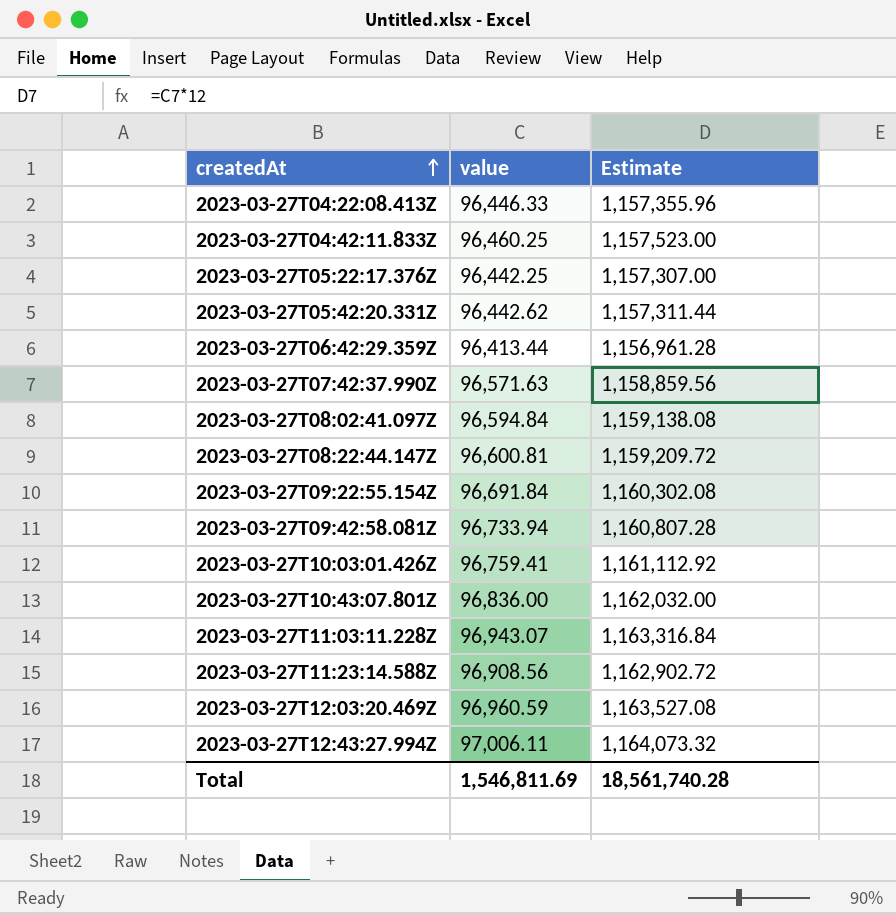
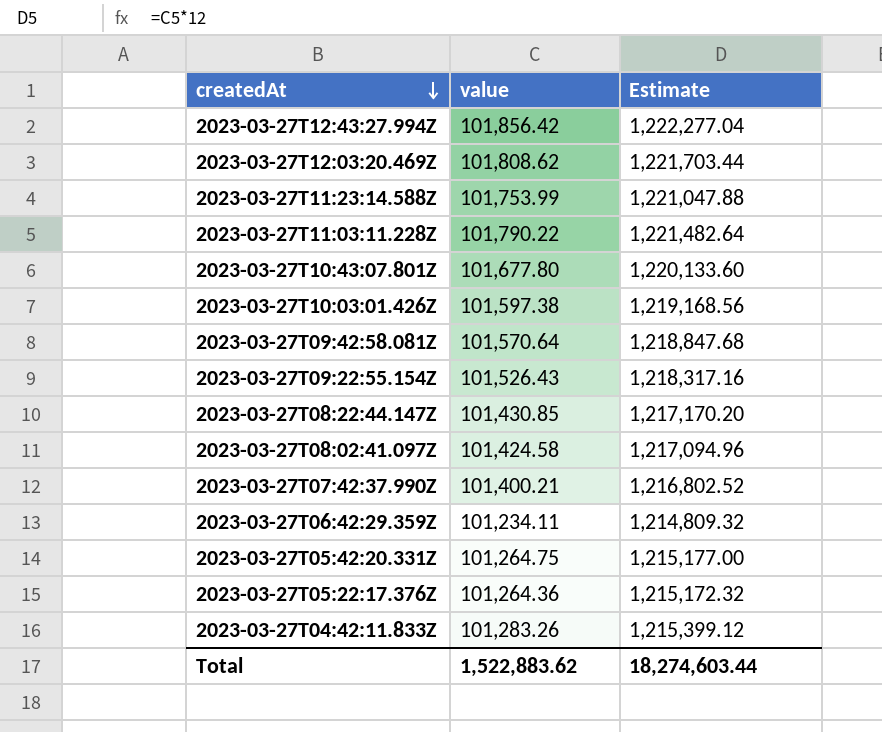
row order: createdAt ascending -> createdAt descending
row 2023-03-27T04:22:08.413Z: 96,446.33 | 1,157,355.96 -> none
2023-03-27T12:43:27.994Z | value: 97,006.11 -> 101,856.42
2023-03-27T12:43:27.994Z | Estimate: 1,164,073.32 -> 1,222,277.04
2023-03-27T12:03:20.469Z | value: 96,960.59 -> 101,808.62
2023-03-27T12:03:20.469Z | Estimate: 1,163,527.08 -> 1,221,703.44
2023-03-27T11:23:14.588Z | value: 96,908.56 -> 101,753.99
2023-03-27T11:23:14.588Z | Estimate: 1,162,902.72 -> 1,221,047.88
2023-03-27T11:03:11.228Z | value: 96,943.07 -> 101,790.22
2023-03-27T11:03:11.228Z | Estimate: 1,163,316.84 -> 1,221,482.64
2023-03-27T10:43:07.801Z | value: 96,836.00 -> 101,677.80
2023-03-27T10:43:07.801Z | Estimate: 1,162,032.00 -> 1,220,133.60
2023-03-27T10:03:01.426Z | value: 96,759.41 -> 101,597.38
2023-03-27T10:03:01.426Z | Estimate: 1,161,112.92 -> 1,219,168.56
2023-03-27T09:42:58.081Z | value: 96,733.94 -> 101,570.64
2023-03-27T09:42:58.081Z | Estimate: 1,160,807.28 -> 1,218,847.68
2023-03-27T09:22:55.154Z | value: 96,691.84 -> 101,526.43
2023-03-27T09:22:55.154Z | Estimate: 1,160,302.08 -> 1,218,317.16
2023-03-27T08:22:44.147Z | value: 96,600.81 -> 101,430.85
2023-03-27T08:22:44.147Z | Estimate: 1,159,209.72 -> 1,217,170.20
2023-03-27T08:02:41.097Z | value: 96,594.84 -> 101,424.58
2023-03-27T08:02:41.097Z | Estimate: 1,159,138.08 -> 1,217,094.96
2023-03-27T07:42:37.990Z | value: 96,571.63 -> 101,400.21
2023-03-27T07:42:37.990Z | Estimate: 1,158,859.56 -> 1,216,802.52
2023-03-27T06:42:29.359Z | value: 96,413.44 -> 101,234.11
2023-03-27T06:42:29.359Z | Estimate: 1,156,961.28 -> 1,214,809.32
2023-03-27T05:42:20.331Z | value: 96,442.62 -> 101,264.75
2023-03-27T05:42:20.331Z | Estimate: 1,157,311.44 -> 1,215,177.00
2023-03-27T05:22:17.376Z | value: 96,442.25 -> 101,264.36
2023-03-27T05:22:17.376Z | Estimate: 1,157,307.00 -> 1,215,172.32
2023-03-27T04:42:11.833Z | value: 96,460.25 -> 101,283.26
2023-03-27T04:42:11.833Z | Estimate: 1,157,523.00 -> 1,215,399.12
Total | value: 1,546,811.69 -> 1,522,883.62
Total | Estimate: 18,561,740.28 -> 18,274,603.44

